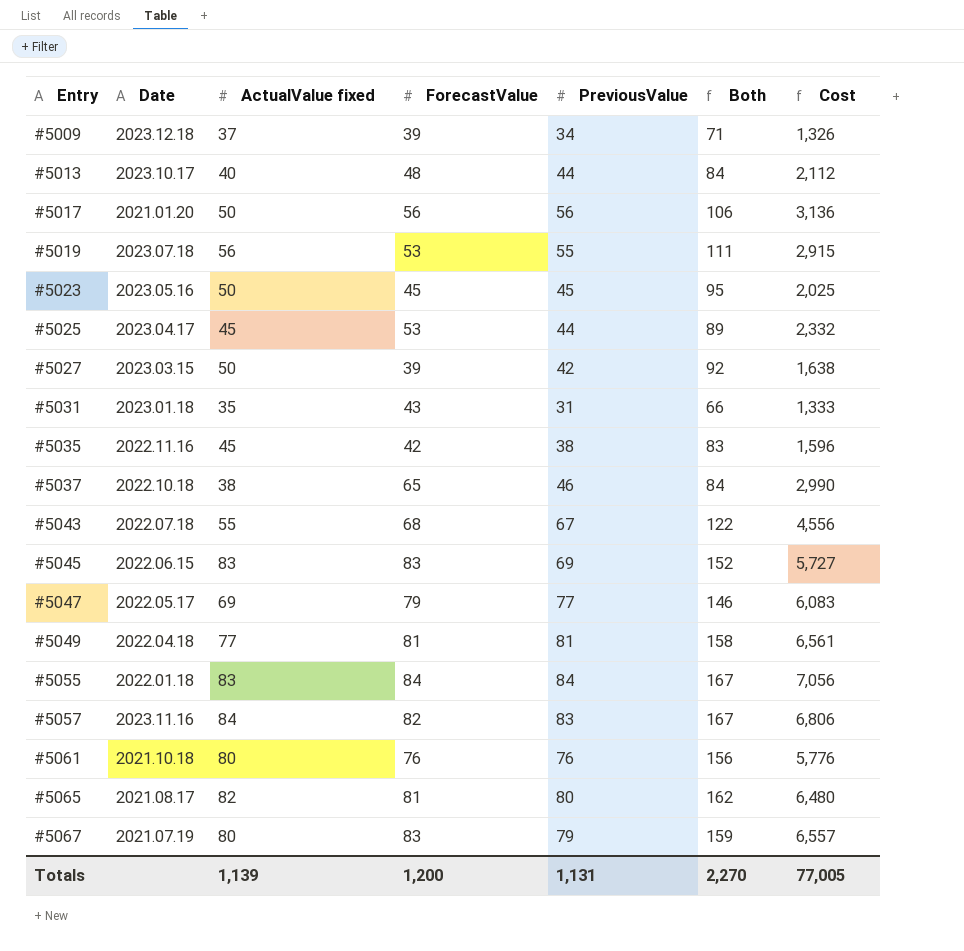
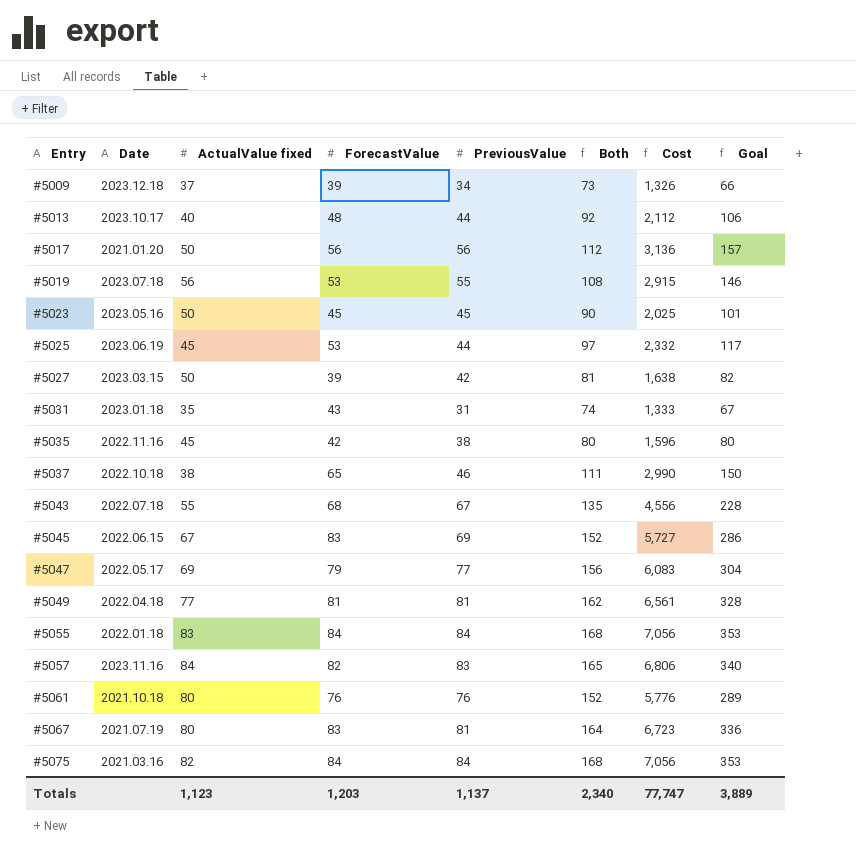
column Both | formula: [ActualValue fixed] + [PreviousValue] -> [ForecastValue] + [PreviousValue]
column Goal | formula: none -> [Cost] * 0.05
row #5065: 2021.08.17 | 82 | 81 | 80 | 162 | 6,480 -> none
#5025 | Date: 2023.04.17 -> 2023.06.19
#5045 | ActualValue fixed: 83 -> 67
#5067 | PreviousValue: 79 -> 81
#5067 | Cost: 6,557 -> 6,723
row #5075: none -> 2021.03.16 | 82 | 84 | 84 | 168 | 7,056 | 353
Totals | ActualValue fixed: 1,139 -> 1,123
Totals | ForecastValue: 1,200 -> 1,203
Totals | PreviousValue: 1,131 -> 1,137
Totals | Both: 2,270 -> 2,340
Totals | Cost: 77,005 -> 77,747

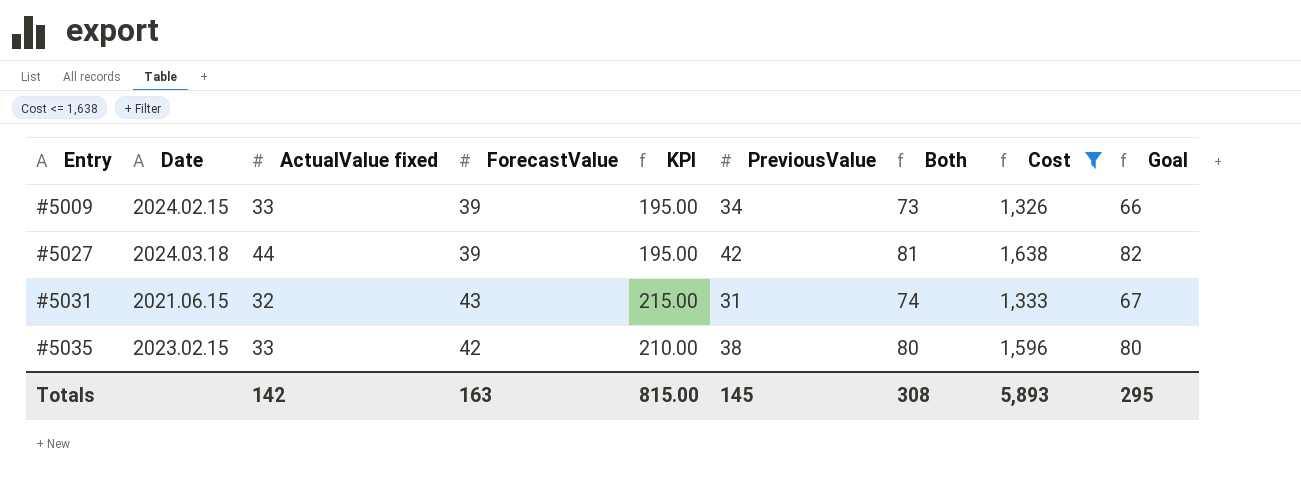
filter: none -> Cost <= 1,638
column KPI | formula: none -> [ForecastValue] * 5
#5009 | Date: 2023.12.18 -> 2024.02.15
#5009 | ActualValue fixed: 37 -> 33
#5027 | Date: 2023.03.15 -> 2024.03.18
#5027 | ActualValue fixed: 50 -> 44
#5031 | Date: 2023.01.18 -> 2021.06.15
#5031 | ActualValue fixed: 35 -> 32
#5035 | Date: 2022.11.16 -> 2023.02.15
#5035 | ActualValue fixed: 45 -> 33
Totals | ActualValue fixed: 1,123 -> 142
Totals | ForecastValue: 1,203 -> 163
Totals | PreviousValue: 1,137 -> 145
Totals | Both: 2,340 -> 308
Totals | Cost: 77,747 -> 5,893
Totals | Goal: 3,889 -> 295

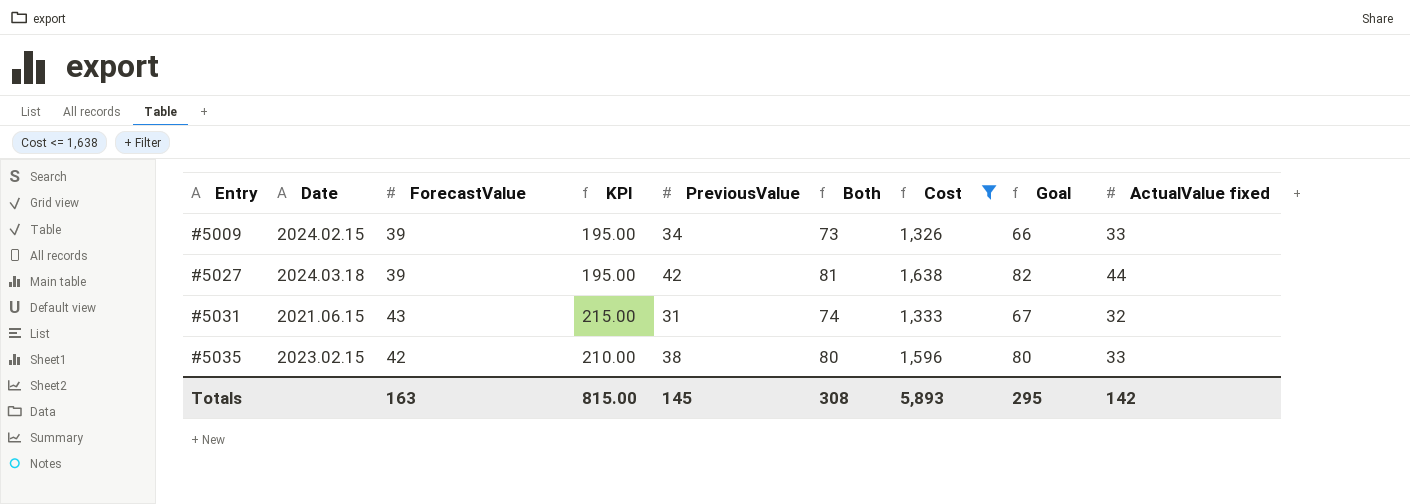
column ActualValue fixed | position: 3 -> 9

